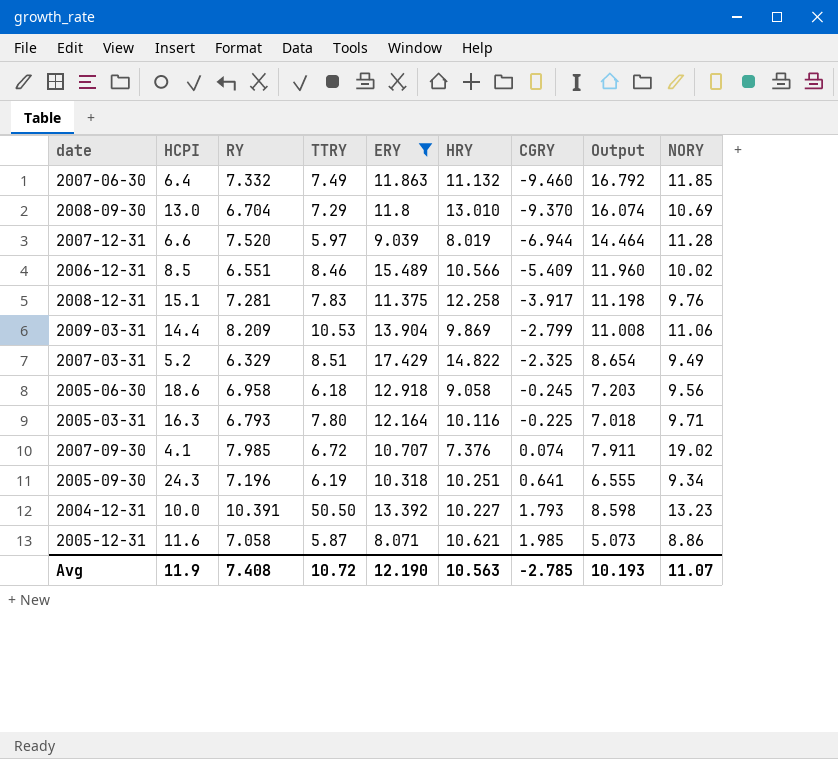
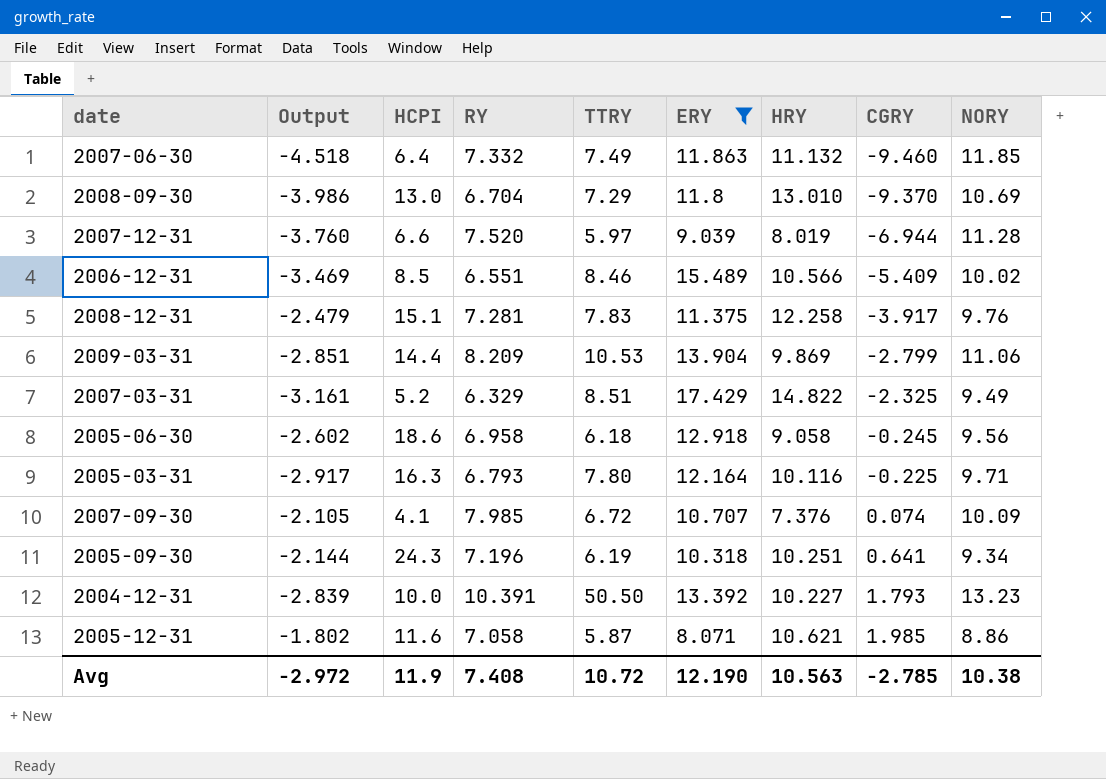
column Output | formula: [RY] - [CGRY] -> [RY] - [NORY]
column Output | position: 8 -> 2
2007-09-30 | NORY: 19.02 -> 10.09
Avg | Output: 10.193 -> -2.972
Avg | NORY: 11.07 -> 10.38

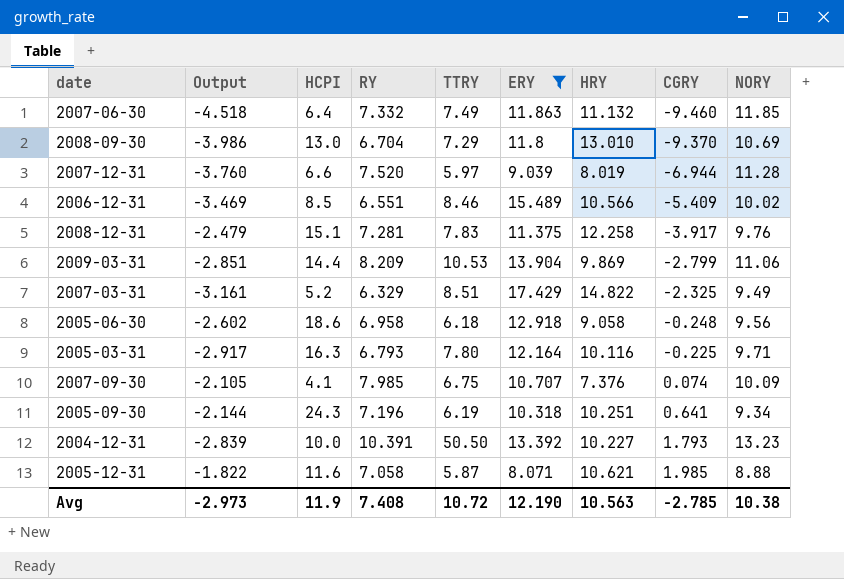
2005-06-30 | CGRY: -0.245 -> -0.248
2007-09-30 | TTRY: 6.72 -> 6.75
2005-12-31 | Output: -1.802 -> -1.822
2005-12-31 | NORY: 8.86 -> 8.88
Avg | Output: -2.972 -> -2.973

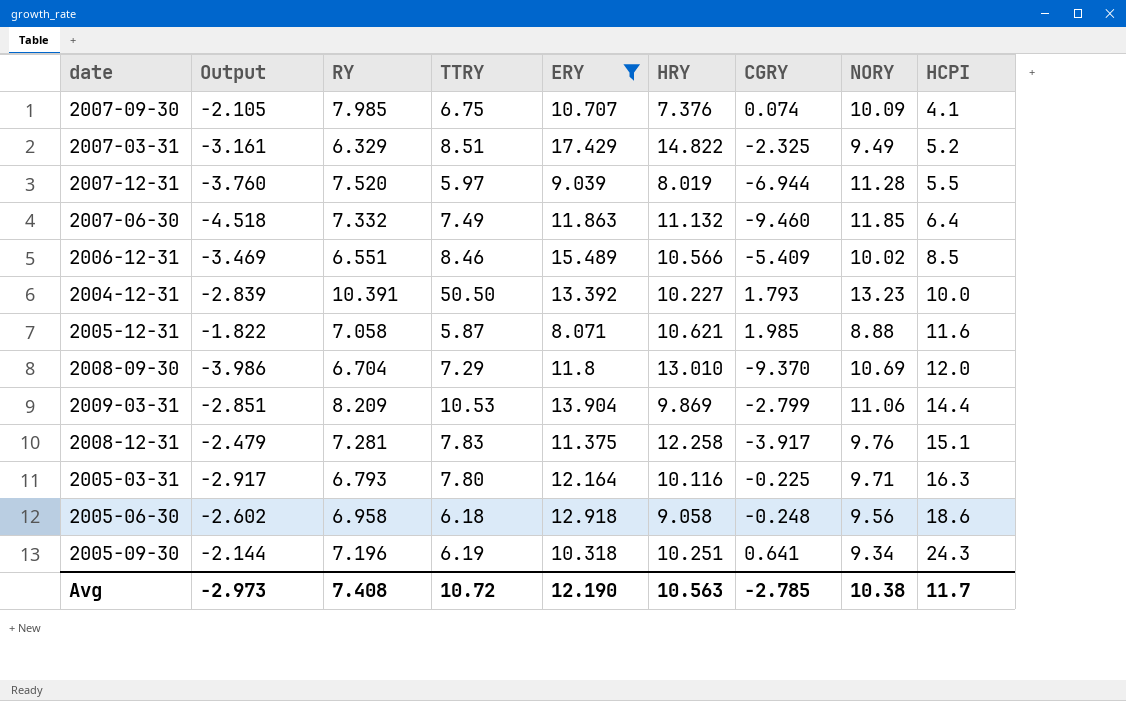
row order: CGRY ascending -> HCPI ascending
column HCPI | position: 3 -> 9
2007-12-31 | HCPI: 6.6 -> 5.5
2008-09-30 | HCPI: 13.0 -> 12.0
Avg | HCPI: 11.9 -> 11.7

